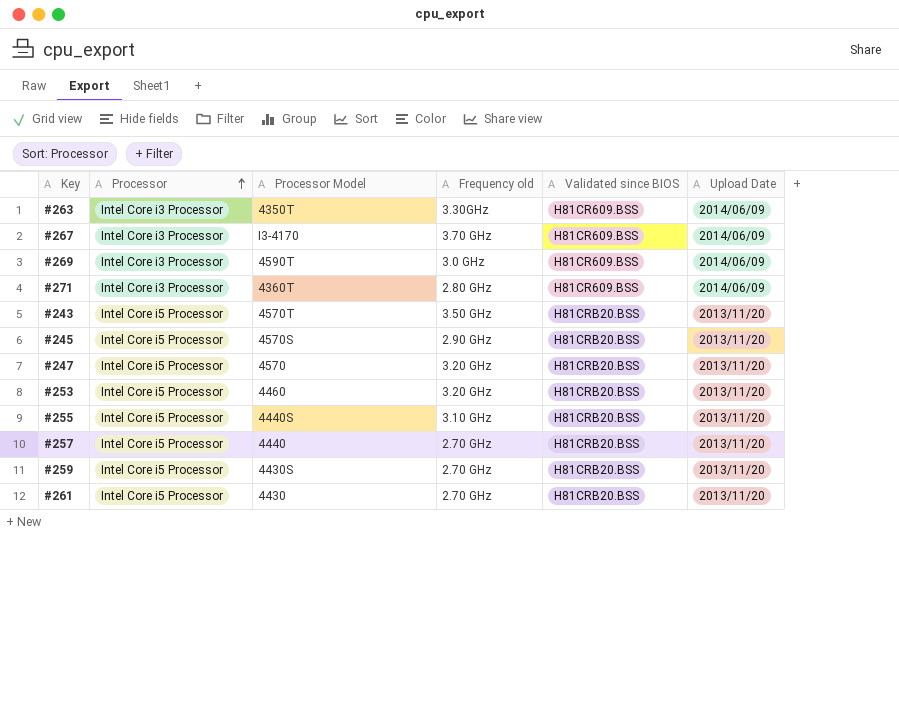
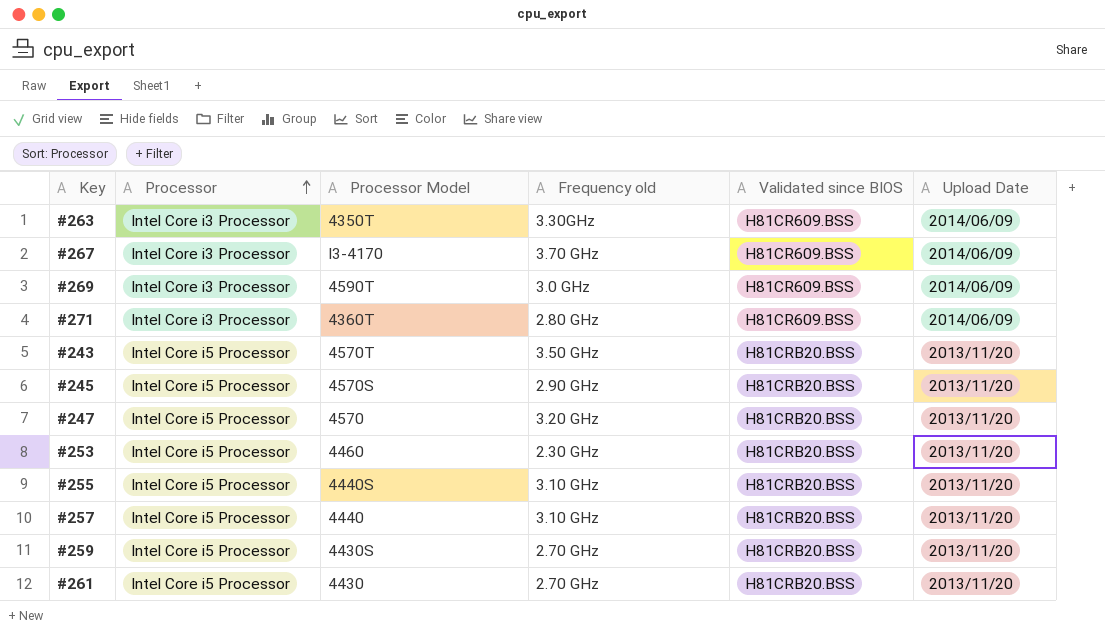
#253 | Frequency old: 3.20 GHz -> 2.30 GHz
#257 | Frequency old: 2.70 GHz -> 3.10 GHz

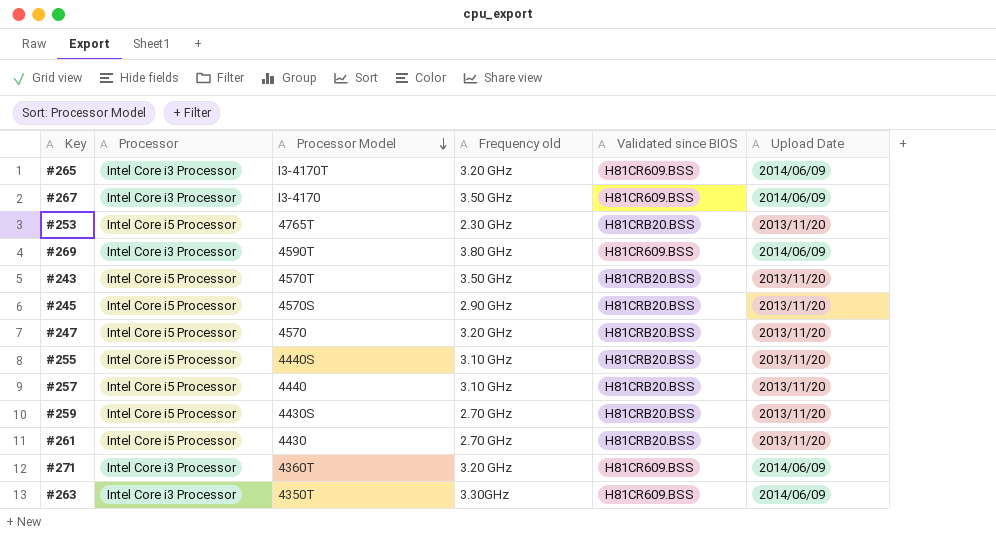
row order: Processor ascending -> Processor Model descending
row #265: none -> Intel Core i3 Processor | I3-4170T | 3.20 GHz | H81CR609.BSS | 2014/06/09
#267 | Frequency old: 3.70 GHz -> 3.50 GHz
#253 | Processor Model: 4460 -> 4765T
#269 | Frequency old: 3.0 GHz -> 3.80 GHz
#271 | Frequency old: 2.80 GHz -> 3.20 GHz

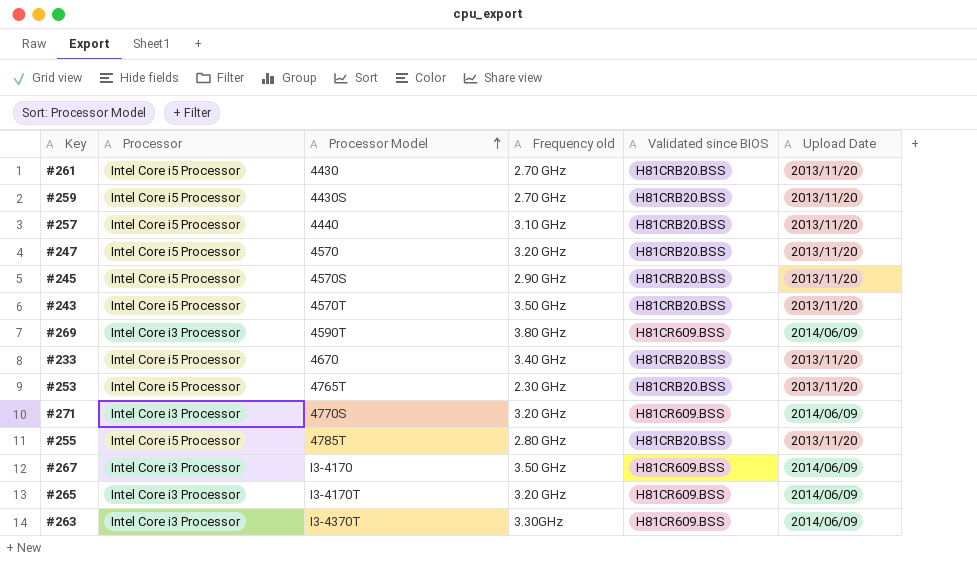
row order: Processor Model descending -> Processor Model ascending
row #233: none -> Intel Core i5 Processor | 4670 | 3.40 GHz | H81CRB20.BSS | 2013/11/20
#271 | Processor Model: 4360T -> 4770S
#255 | Processor Model: 4440S -> 4785T
#255 | Frequency old: 3.10 GHz -> 2.80 GHz
#263 | Processor Model: 4350T -> I3-4370T

